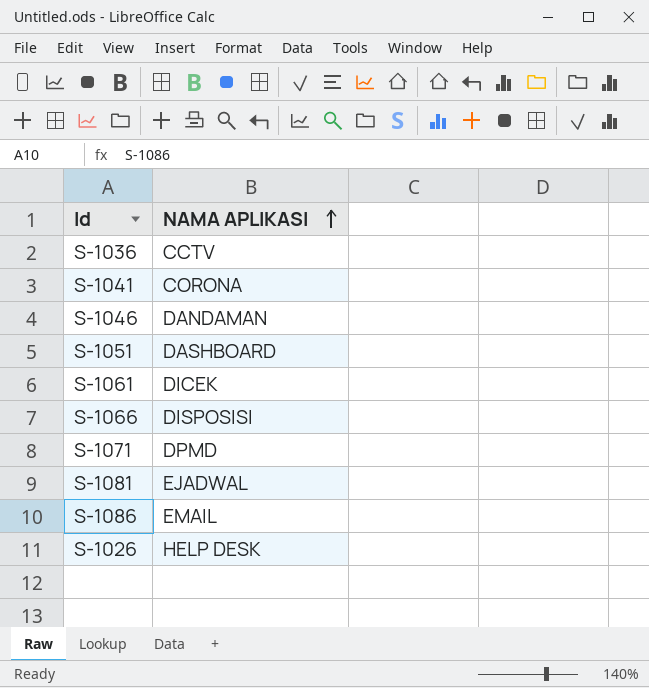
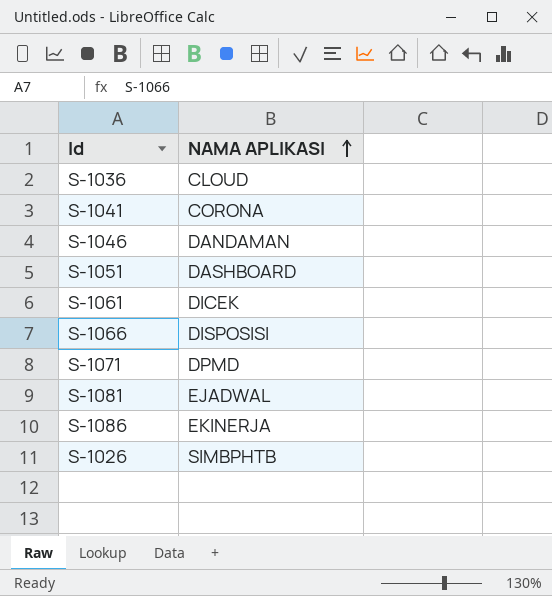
S-1036 | NAMA APLIKASI: CCTV -> CLOUD
S-1086 | NAMA APLIKASI: EMAIL -> EKINERJA
S-1026 | NAMA APLIKASI: HELP DESK -> SIMBPHTB

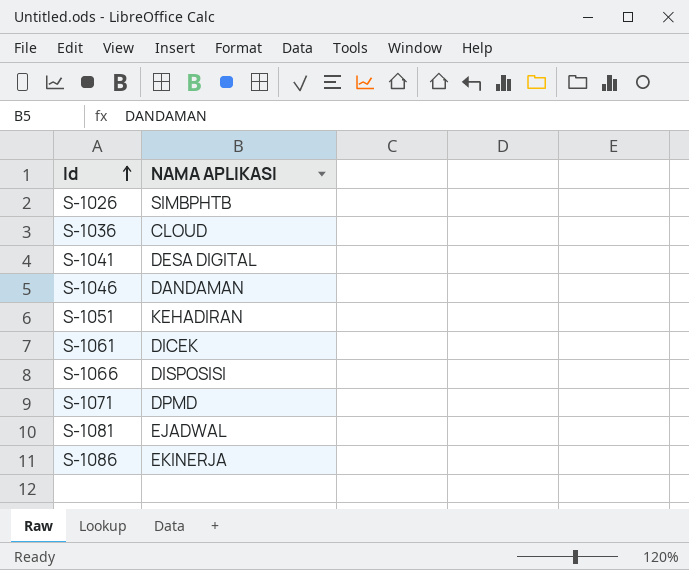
row order: NAMA APLIKASI ascending -> Id ascending
S-1041 | NAMA APLIKASI: CORONA -> DESA DIGITAL
S-1051 | NAMA APLIKASI: DASHBOARD -> KEHADIRAN

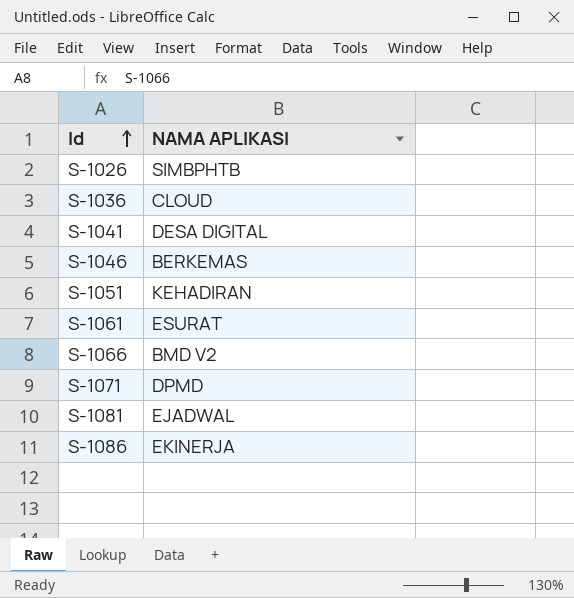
S-1046 | NAMA APLIKASI: DANDAMAN -> BERKEMAS
S-1061 | NAMA APLIKASI: DICEK -> ESURAT
S-1066 | NAMA APLIKASI: DISPOSISI -> BMD V2

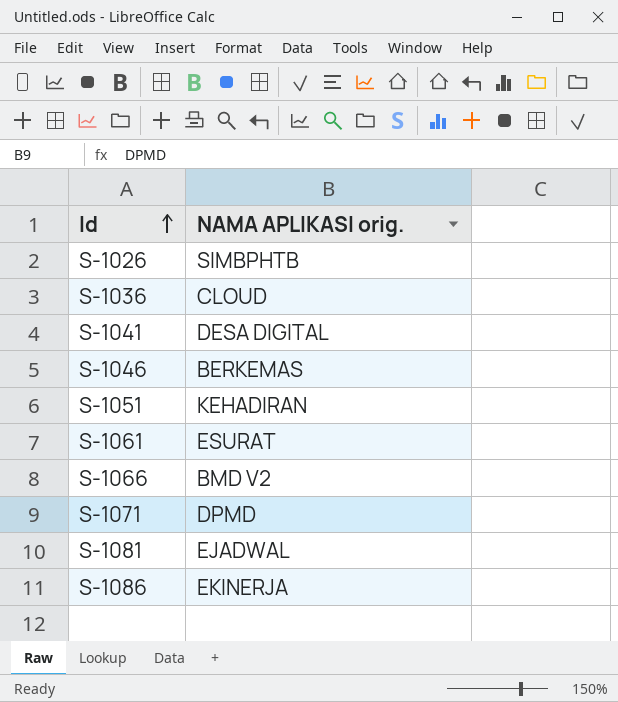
column name: NAMA APLIKASI -> NAMA APLIKASI orig.

